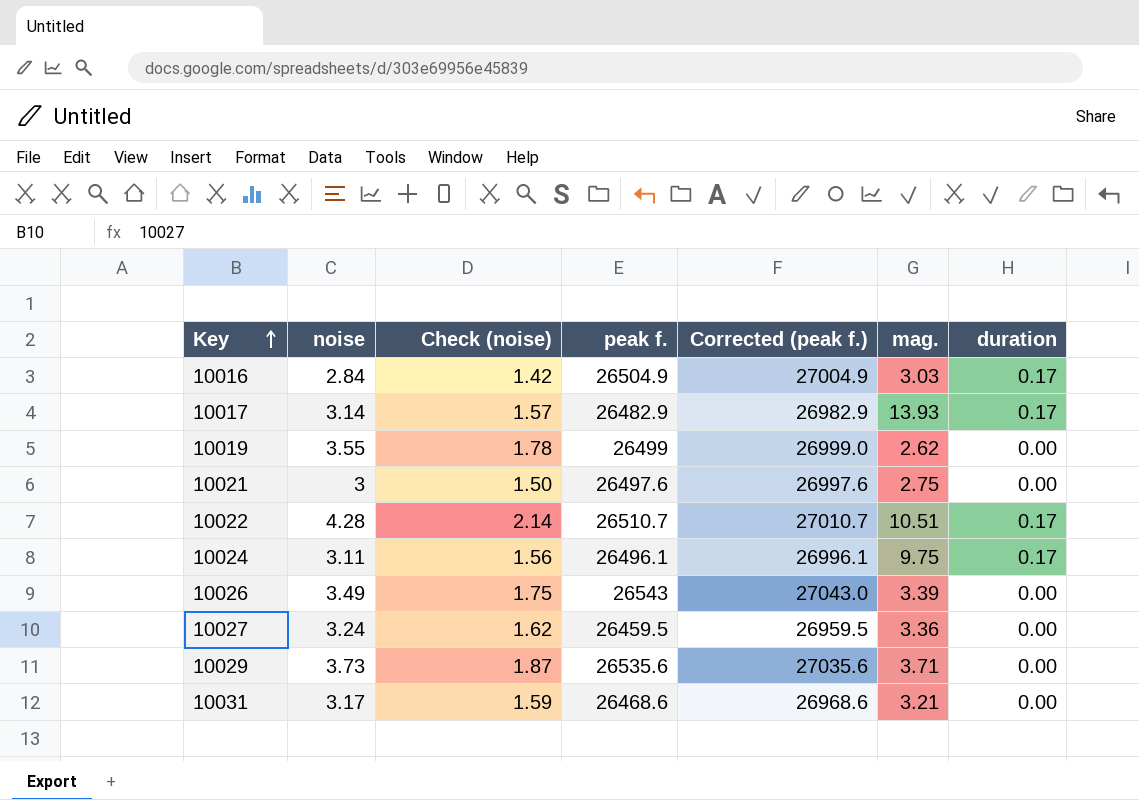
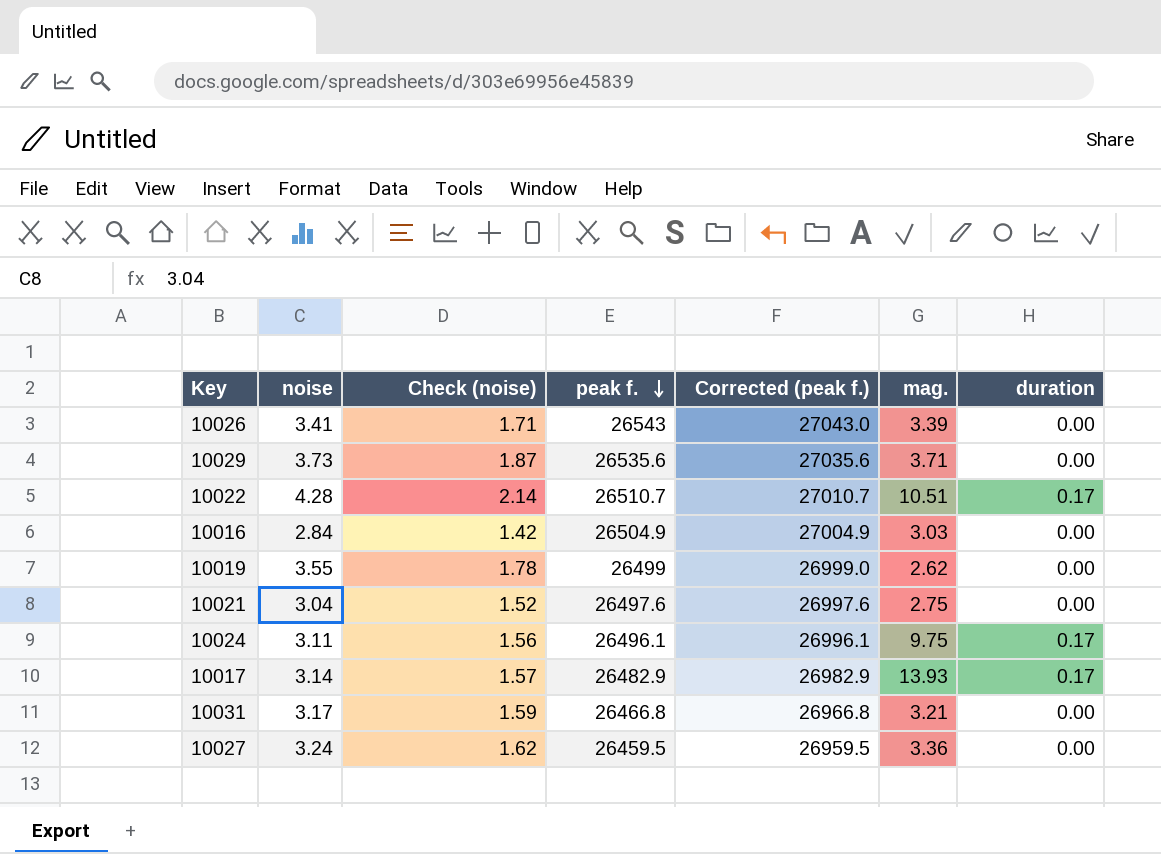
row order: Key ascending -> peak f. descending
10026 | noise: 3.49 -> 3.41
10026 | Check (noise): 1.75 -> 1.71
10016 | duration: 0.17 -> 0.00
10021 | noise: 3 -> 3.04
10021 | Check (noise): 1.50 -> 1.52
10031 | peak f.: 26468.6 -> 26466.8
10031 | Corrected (peak f.): 26968.6 -> 26966.8

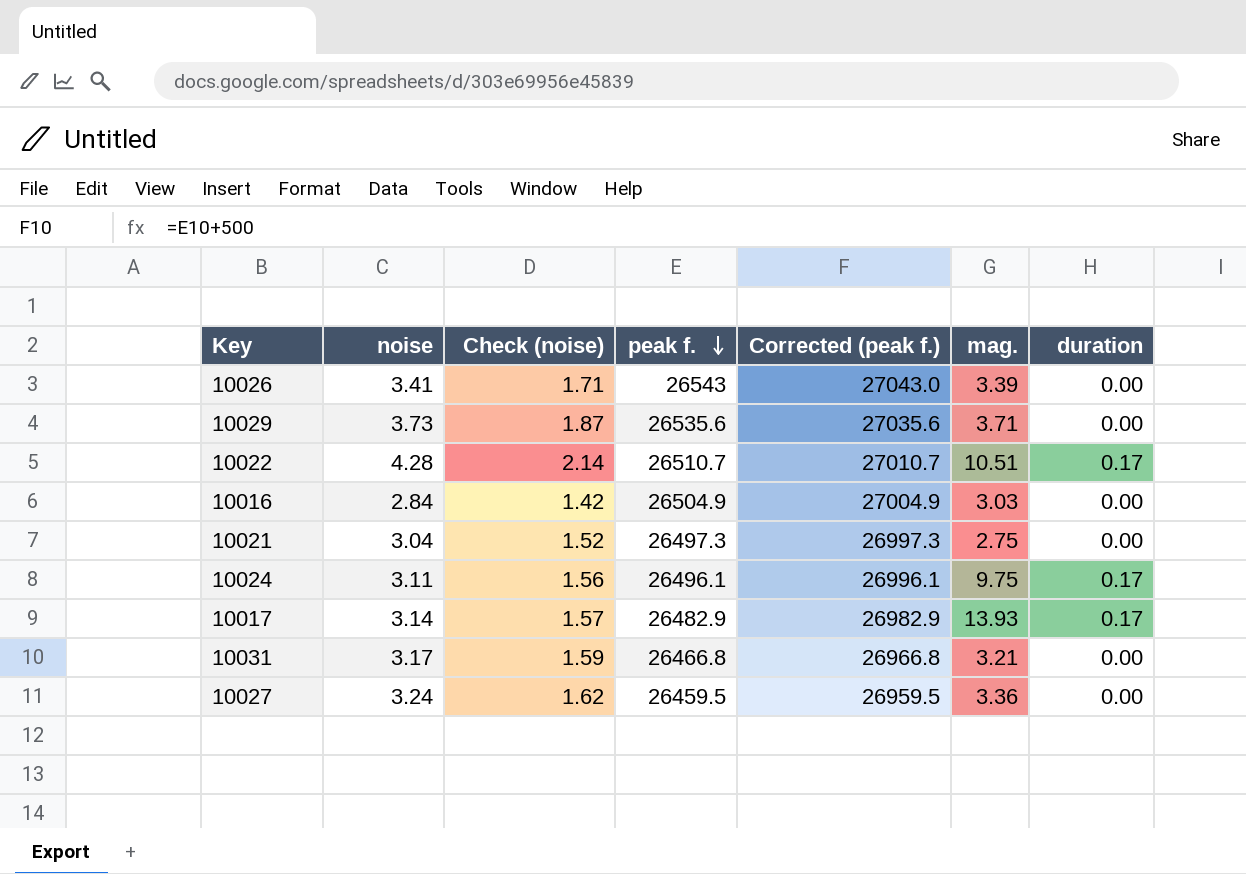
row 10019: 3.55 | 1.78 | 26499 | 26999.0 | 2.62 | 0.00 -> none
10021 | peak f.: 26497.6 -> 26497.3
10021 | Corrected (peak f.): 26997.6 -> 26997.3

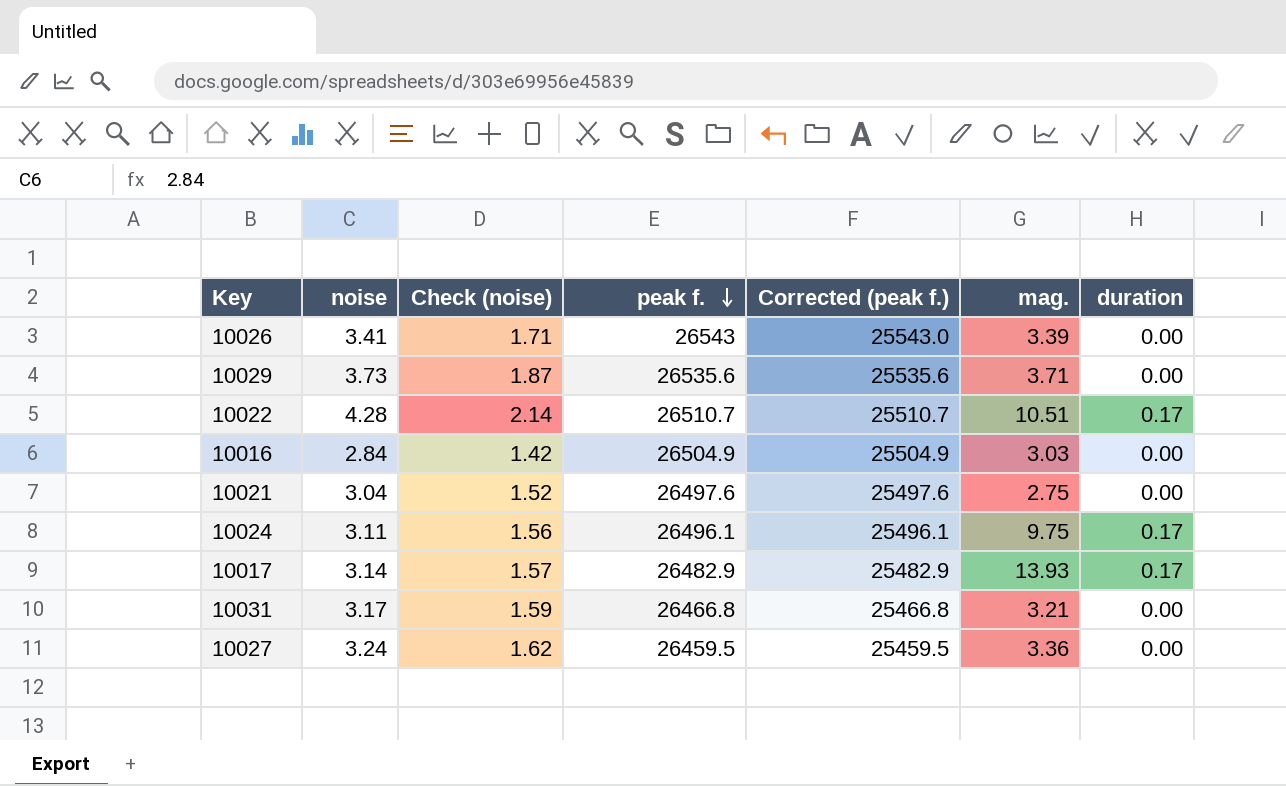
column Corrected (peak f.) | formula: [peak f.] + 500 -> [peak f.] - 1000
10021 | peak f.: 26497.3 -> 26497.6

